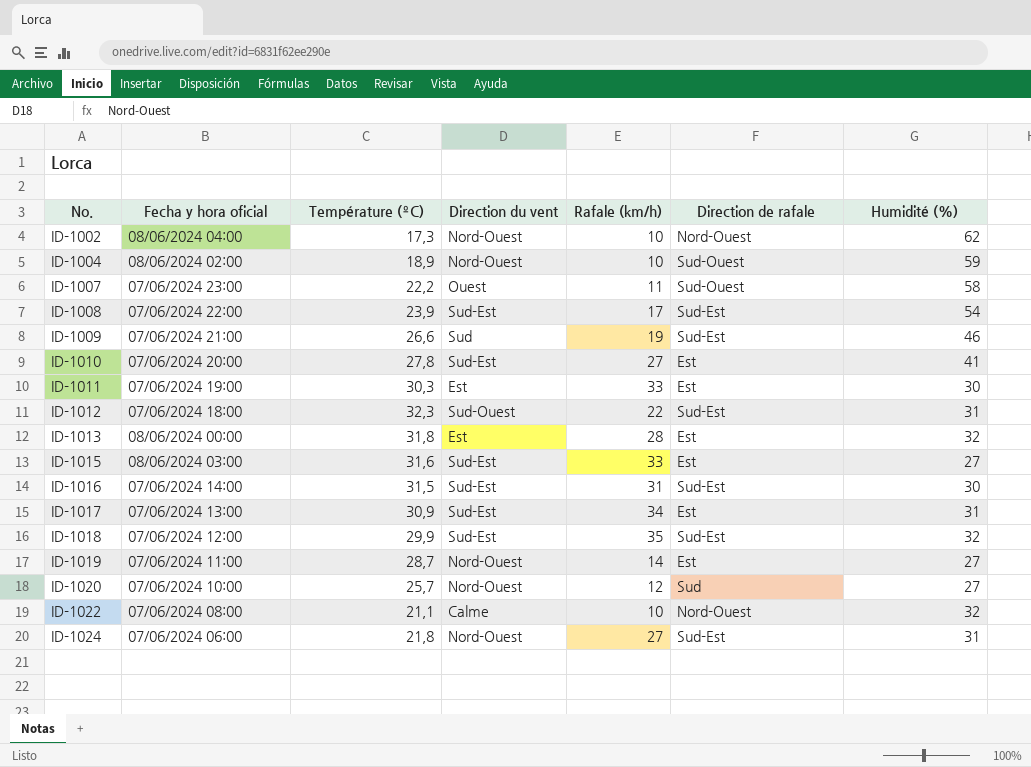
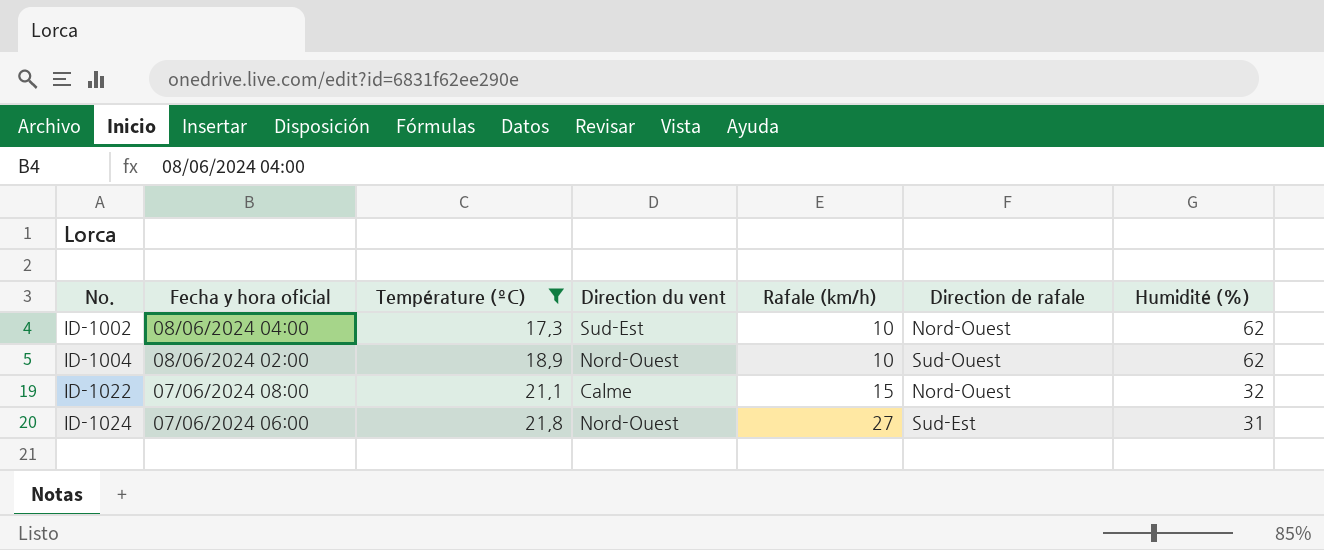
filter: none -> Température (ºC) <= 21,8
ID-1002 | Direction du vent: Nord-Ouest -> Sud-Est
ID-1004 | Humidité (%): 59 -> 62
ID-1022 | Rafale (km/h): 10 -> 15

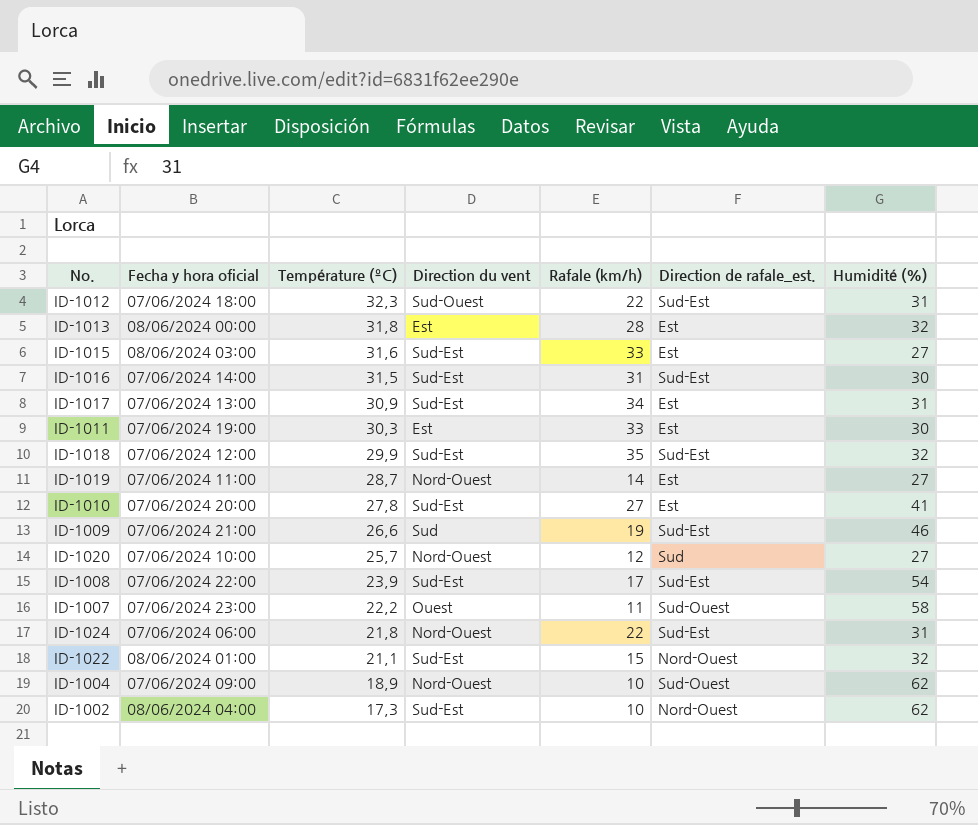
filter: Température (ºC) <= 21,8 -> none
row order: No. ascending -> Température (ºC) descending
column name: Direction de rafale -> Direction de rafale_est.
ID-1024 | Rafale (km/h): 27 -> 22
ID-1022 | Fecha y hora oficial: 07/06/2024 08:00 -> 08/06/2024 01:00
ID-1022 | Direction du vent: Calme -> Sud-Est
ID-1004 | Fecha y hora oficial: 08/06/2024 02:00 -> 07/06/2024 09:00

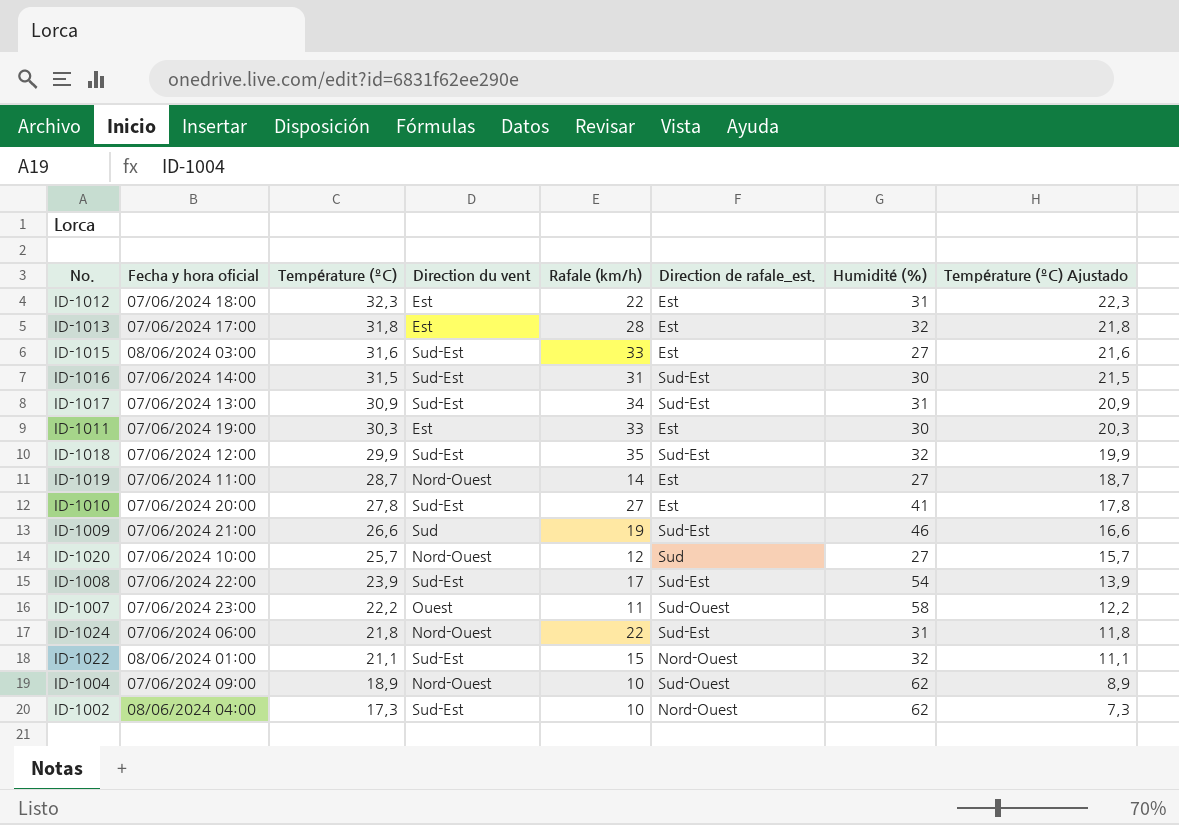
column Température (ºC) Ajustado | formula: none -> [Température (ºC)] - 10
ID-1012 | Direction du vent: Sud-Ouest -> Est
ID-1012 | Direction de rafale_est.: Sud-Est -> Est
ID-1013 | Fecha y hora oficial: 08/06/2024 00:00 -> 07/06/2024 17:00
ID-1017 | Direction de rafale_est.: Est -> Sud-Est

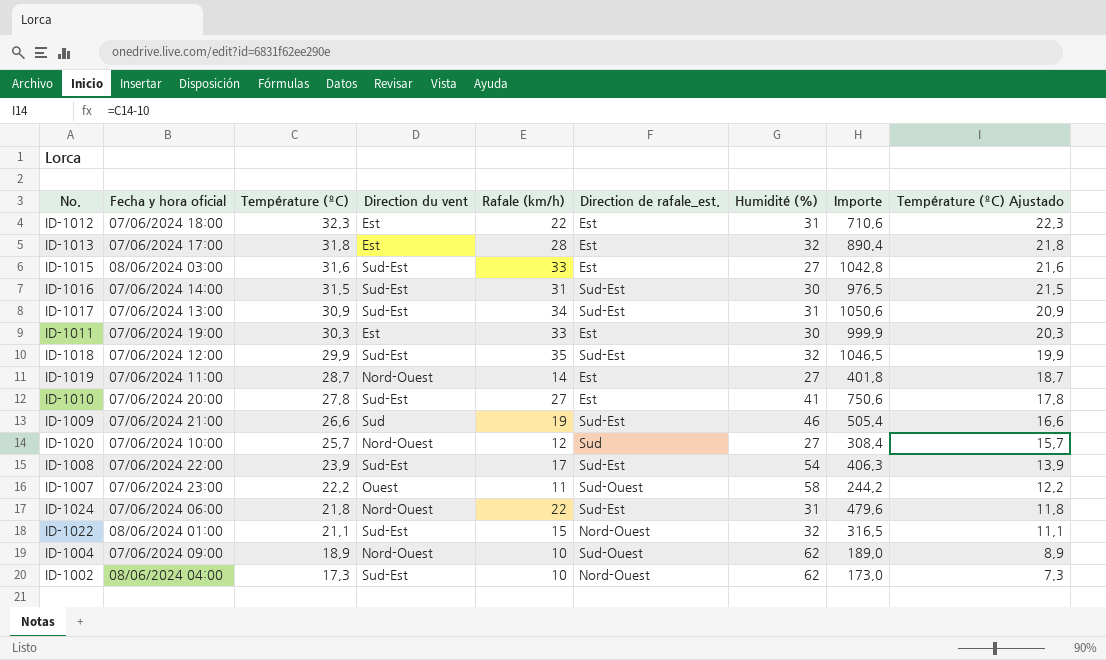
column Importe | formula: none -> [Température (ºC)] * [Rafale (km/h)]

